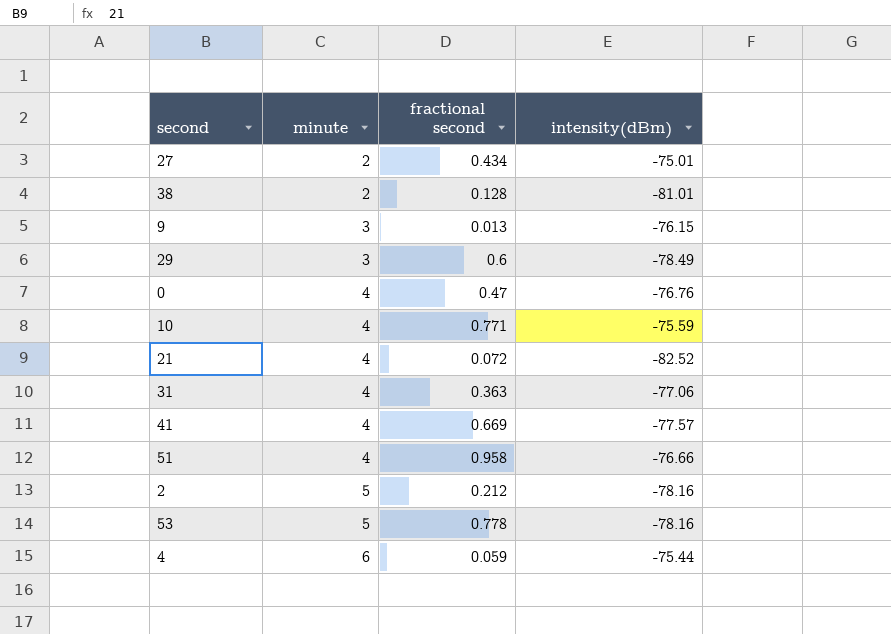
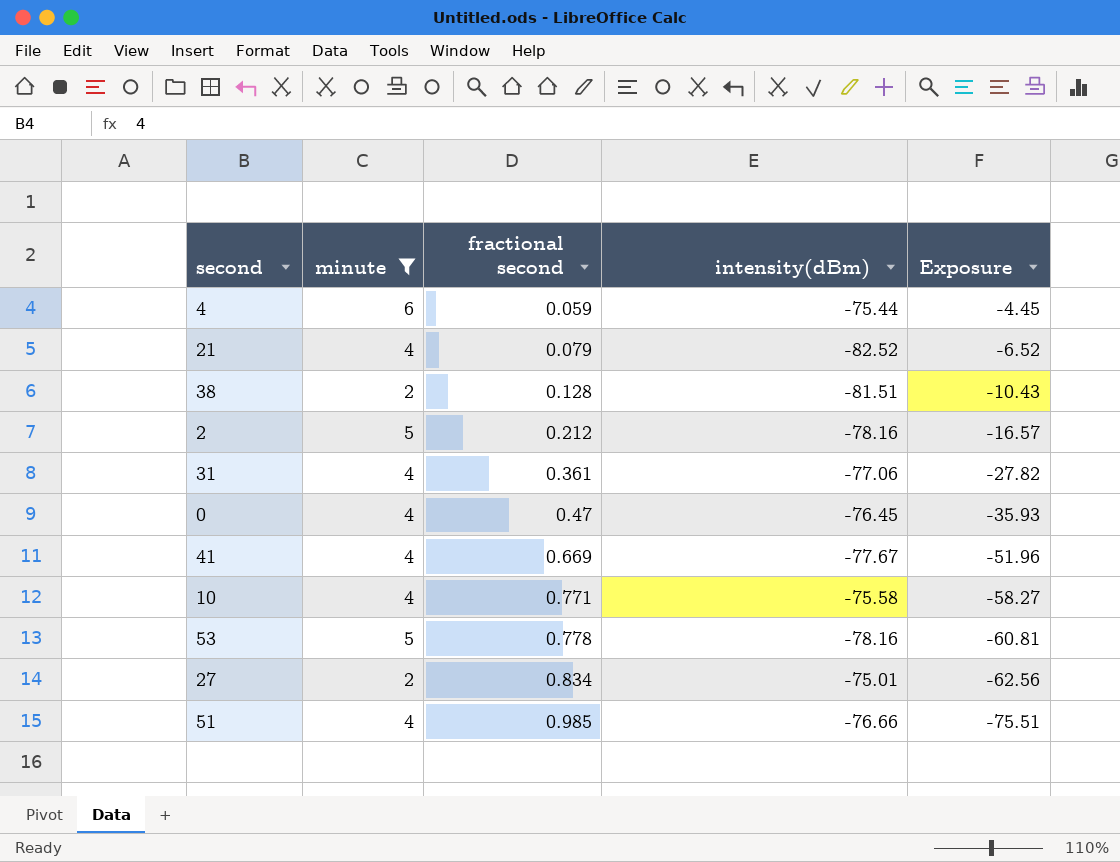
filter: none -> minute != 3
row order: minute ascending -> fractional second ascending
column Exposure | formula: none -> [fractional second] * [intensity(dBm)]
21 | fractional second: 0.072 -> 0.079
38 | intensity(dBm): -81.01 -> -81.51
31 | fractional second: 0.363 -> 0.361
0 | intensity(dBm): -76.76 -> -76.45
41 | intensity(dBm): -77.57 -> -77.67
10 | intensity(dBm): -75.59 -> -75.58
27 | fractional second: 0.434 -> 0.834
51 | fractional second: 0.958 -> 0.985

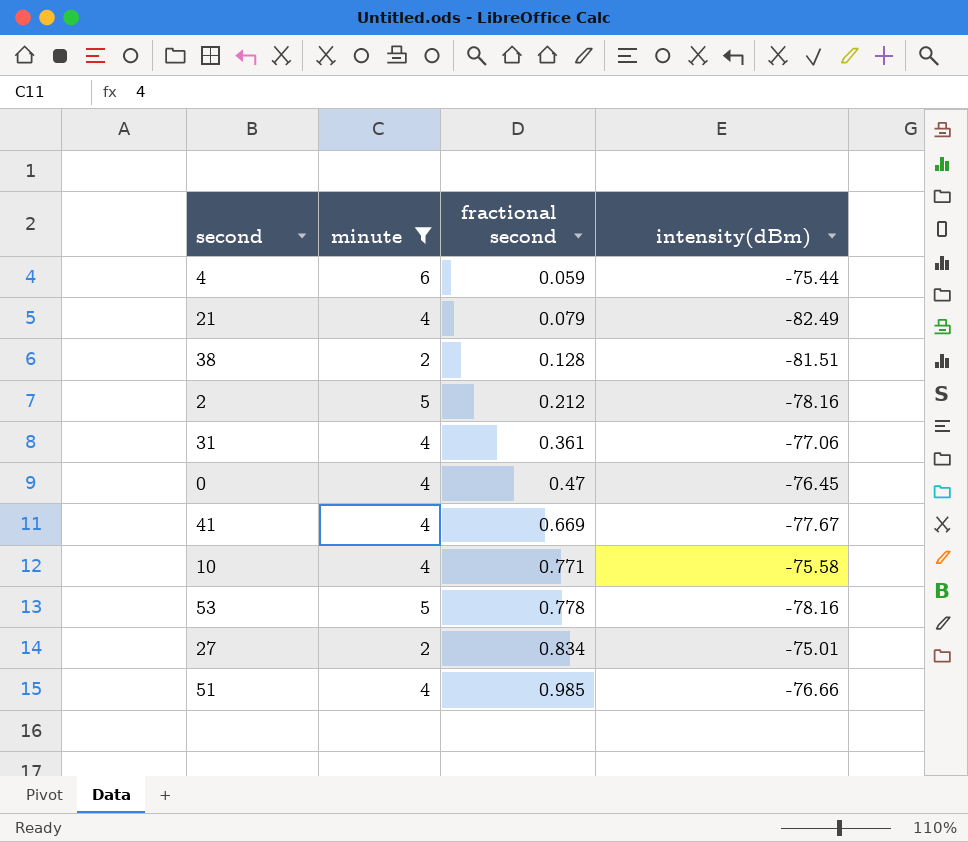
column Exposure | formula: [fractional second] * [intensity(dBm)] -> none
21 | intensity(dBm): -82.52 -> -82.49

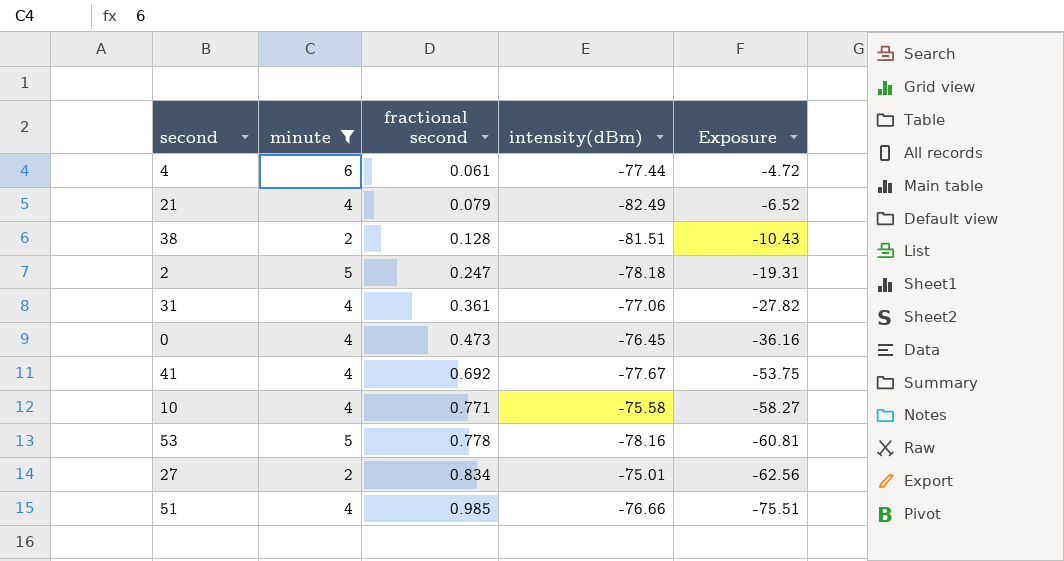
column Exposure | formula: none -> [fractional second] * [intensity(dBm)]
4 | fractional second: 0.059 -> 0.061
4 | intensity(dBm): -75.44 -> -77.44
2 | fractional second: 0.212 -> 0.247
2 | intensity(dBm): -78.16 -> -78.18
0 | fractional second: 0.47 -> 0.473
41 | fractional second: 0.669 -> 0.692

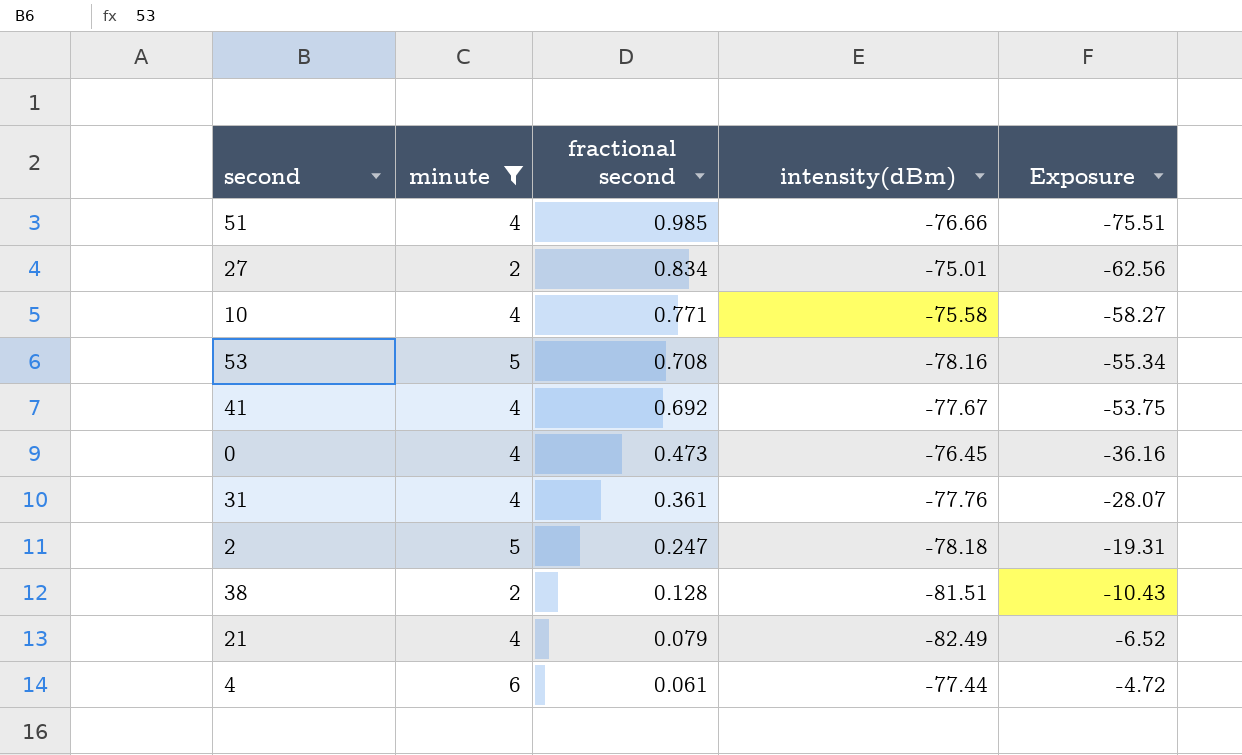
row order: fractional second ascending -> fractional second descending
53 | fractional second: 0.778 -> 0.708
53 | Exposure: -60.81 -> -55.34
31 | intensity(dBm): -77.06 -> -77.76
31 | Exposure: -27.82 -> -28.07

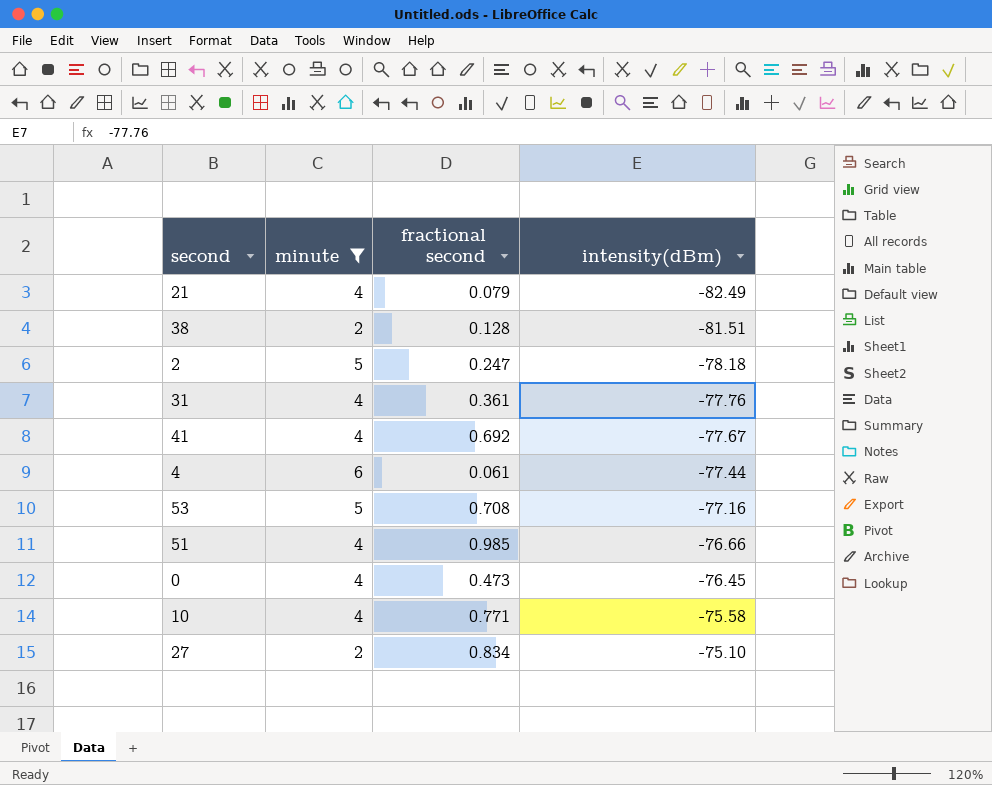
row order: fractional second descending -> intensity(dBm) ascending
column Exposure | formula: [fractional second] * [intensity(dBm)] -> none
53 | intensity(dBm): -78.16 -> -77.16
27 | intensity(dBm): -75.01 -> -75.10

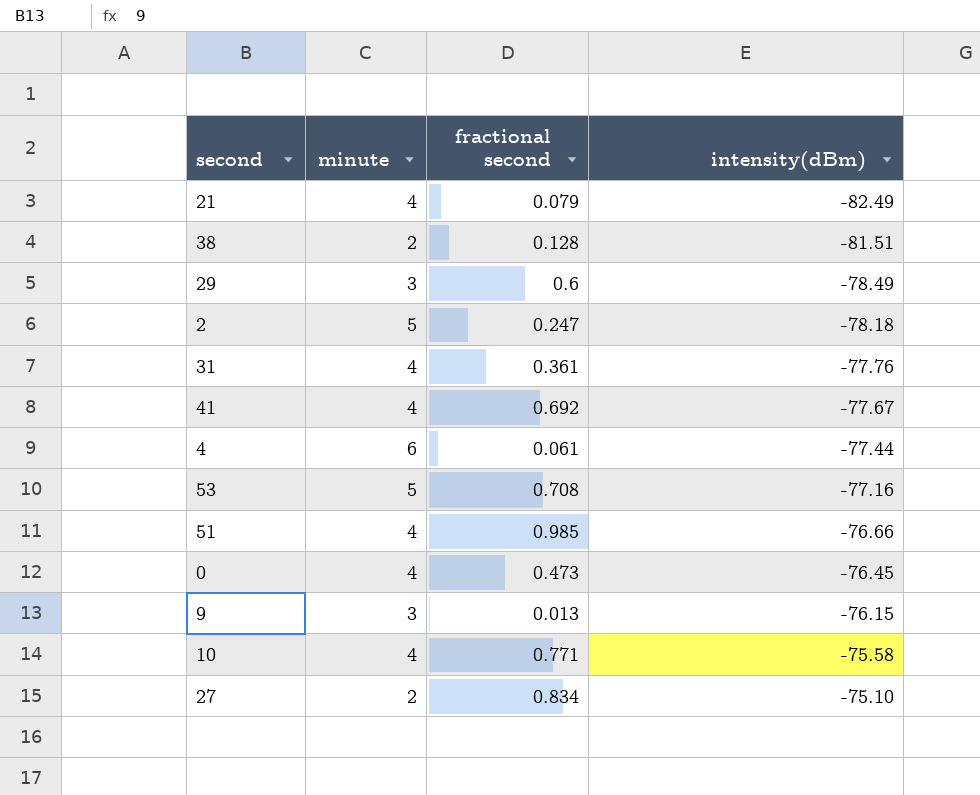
filter: minute != 3 -> none

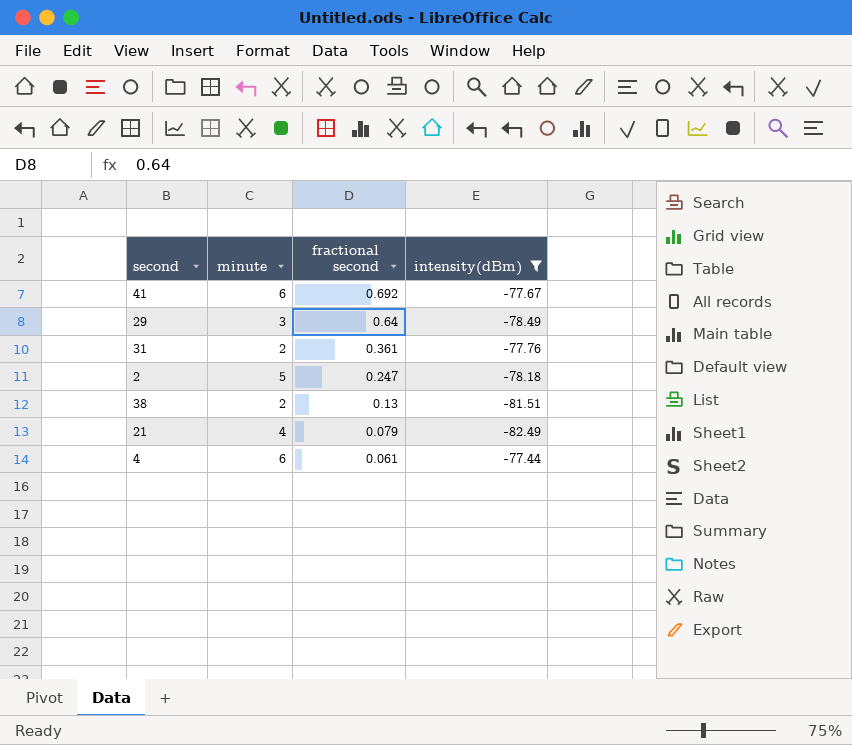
filter: none -> intensity(dBm) <= -77.44
row order: intensity(dBm) ascending -> fractional second descending
41 | minute: 4 -> 6
29 | fractional second: 0.6 -> 0.64
31 | minute: 4 -> 2
38 | fractional second: 0.128 -> 0.13

